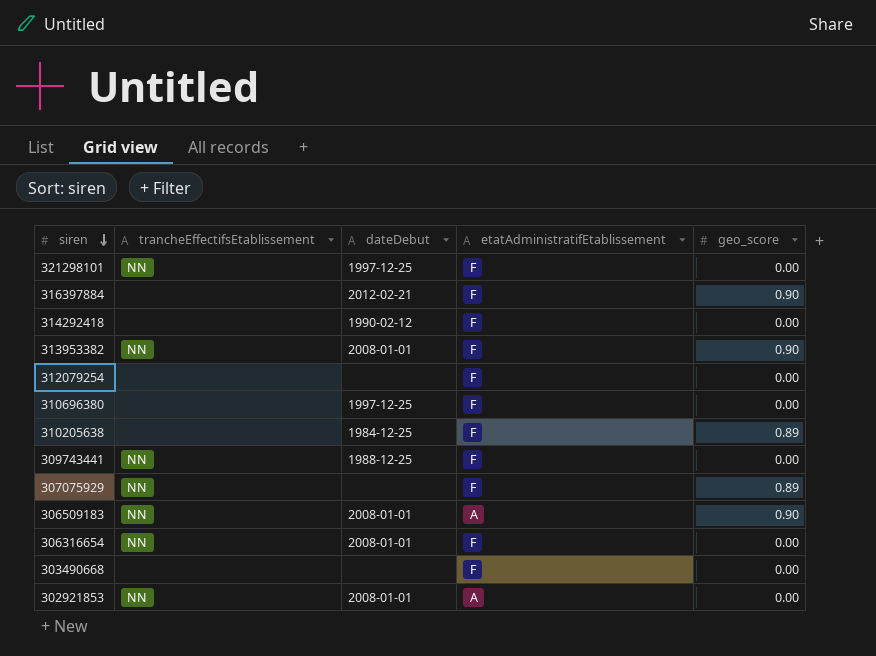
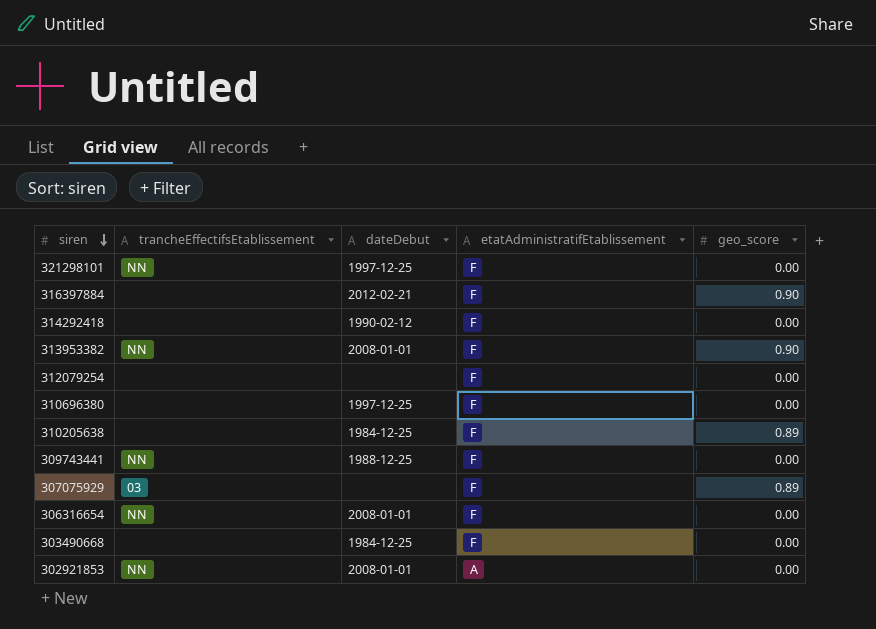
row 306509183: NN | 2008-01-01 | A | 0.90 -> none
307075929 | trancheEffectifsEtablissement: NN -> 03
303490668 | dateDebut: none -> 1984-12-25

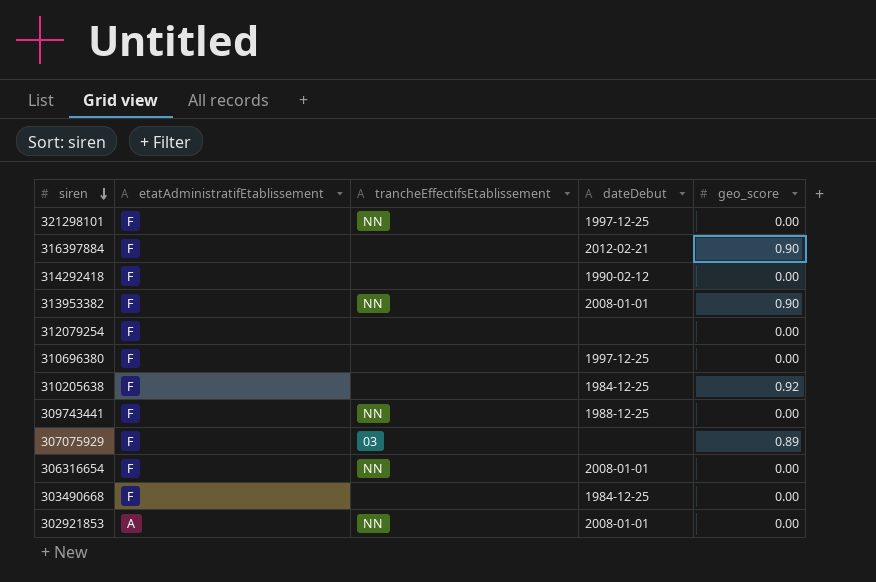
column etatAdministratifEtablissement | position: 4 -> 2
310205638 | geo_score: 0.89 -> 0.92

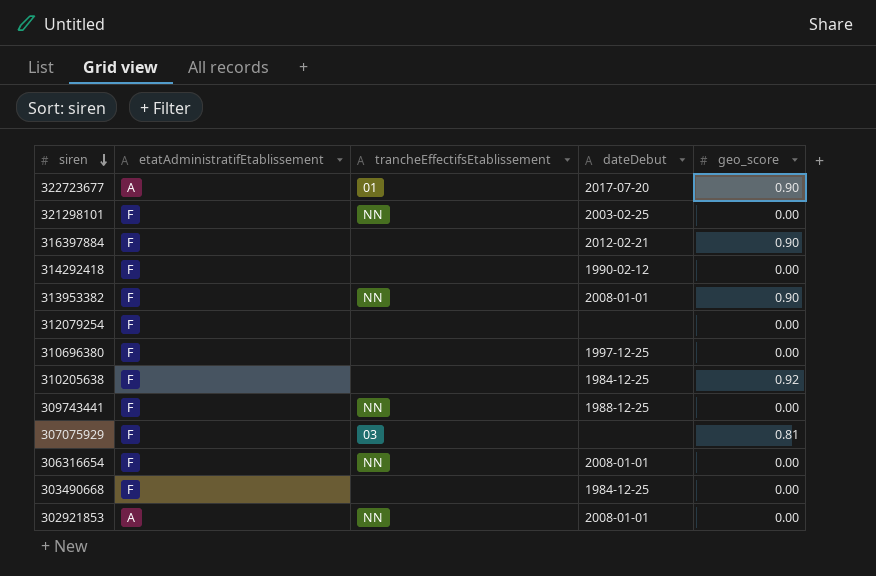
row 322723677: none -> A | 01 | 2017-07-20 | 0.90
321298101 | dateDebut: 1997-12-25 -> 2003-02-25
307075929 | geo_score: 0.89 -> 0.81

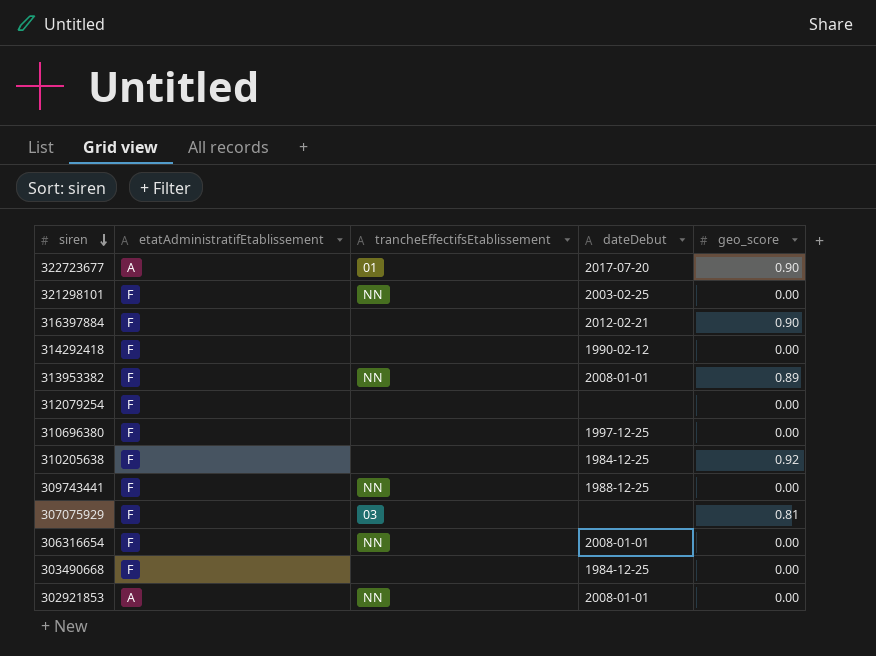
313953382 | geo_score: 0.90 -> 0.89

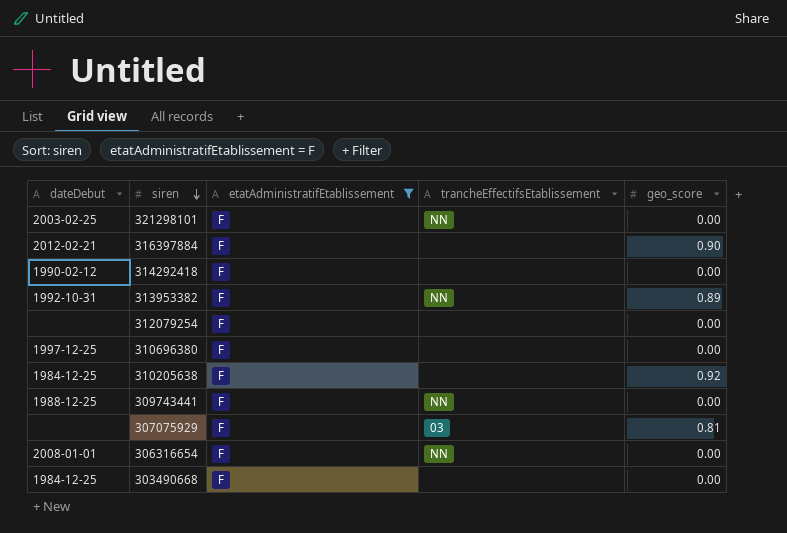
filter: none -> etatAdministratifEtablissement = F
column dateDebut | position: 4 -> 1
313953382 | dateDebut: 2008-01-01 -> 1992-10-31

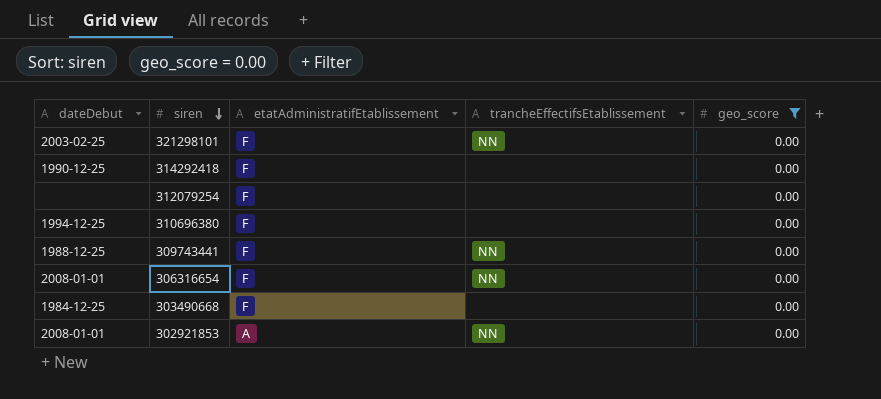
filter: etatAdministratifEtablissement = F -> geo_score = 0.00
314292418 | dateDebut: 1990-02-12 -> 1990-12-25
310696380 | dateDebut: 1997-12-25 -> 1994-12-25

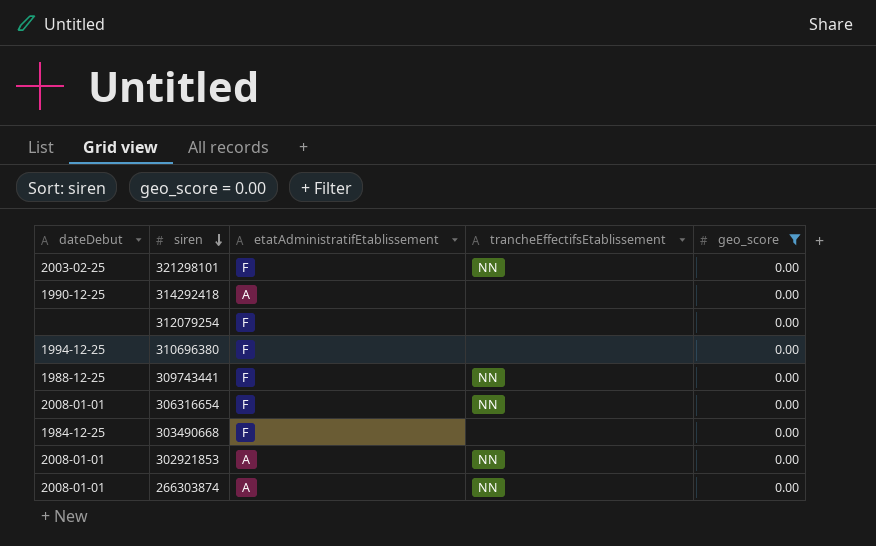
314292418 | etatAdministratifEtablissement: F -> A
row 266303874: none -> 2008-01-01 | A | NN | 0.00

